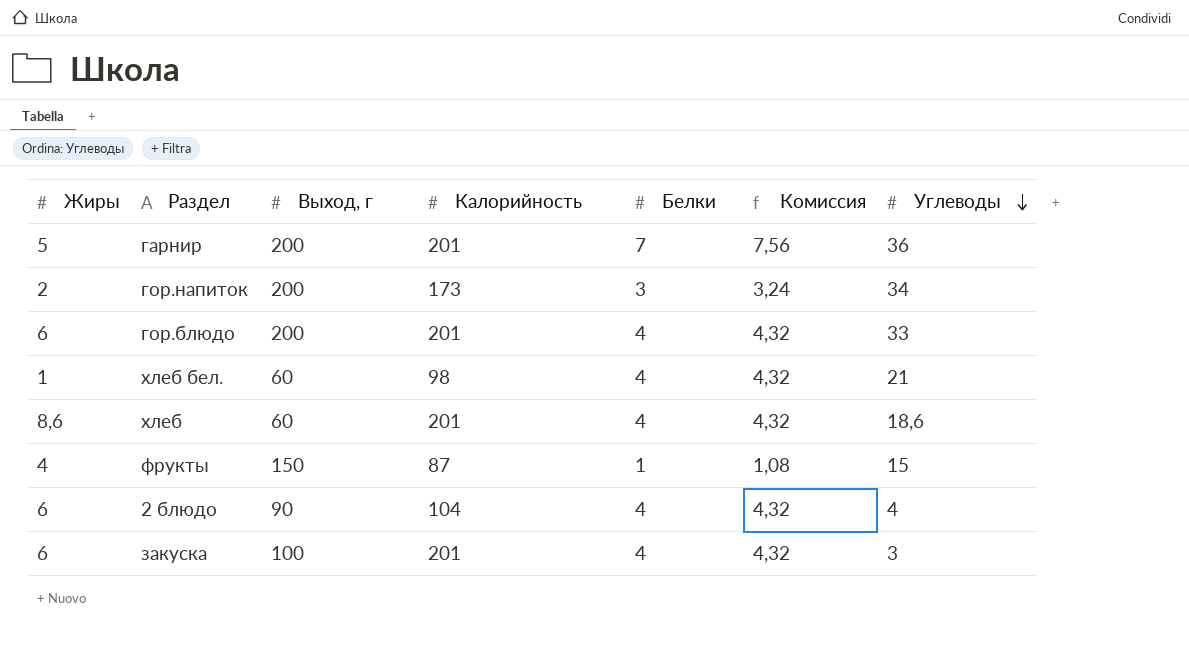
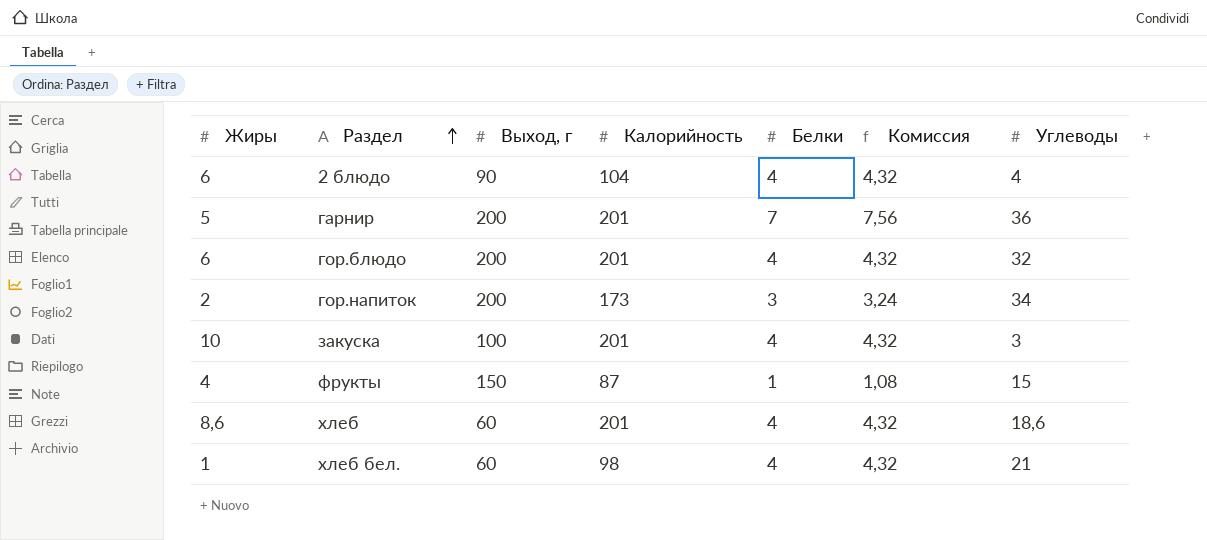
row order: Углеводы descending -> Раздел ascending
гор.блюдо | Углеводы: 33 -> 32
закуска | Жиры: 6 -> 10

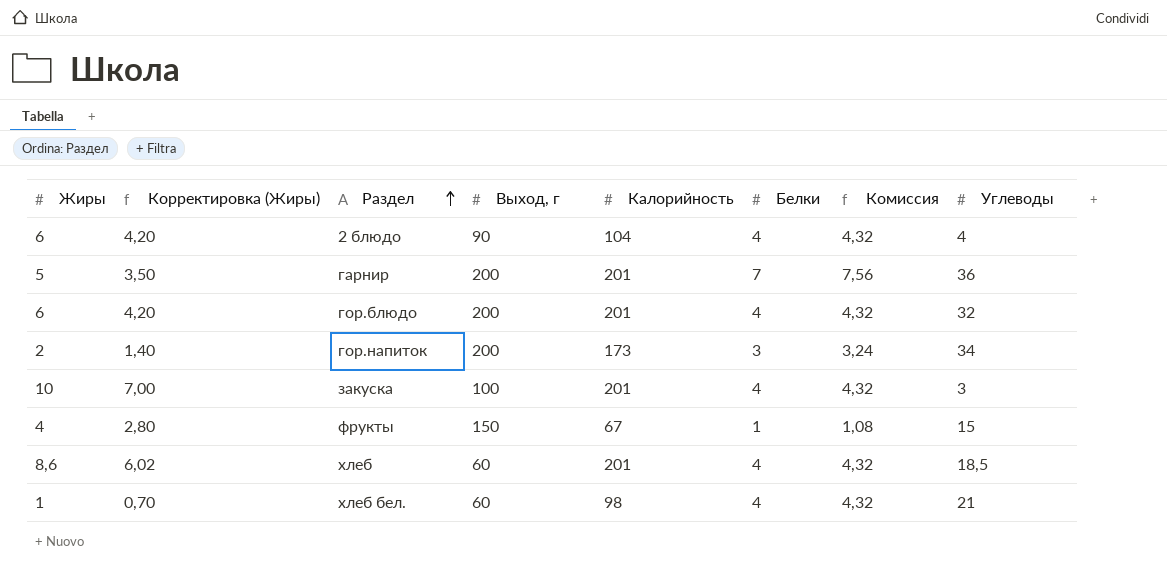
column Корректировка (Жиры) | formula: none -> [Жиры] * 0,7
фрукты | Калорийность: 87 -> 67
хлеб | Углеводы: 18,6 -> 18,5

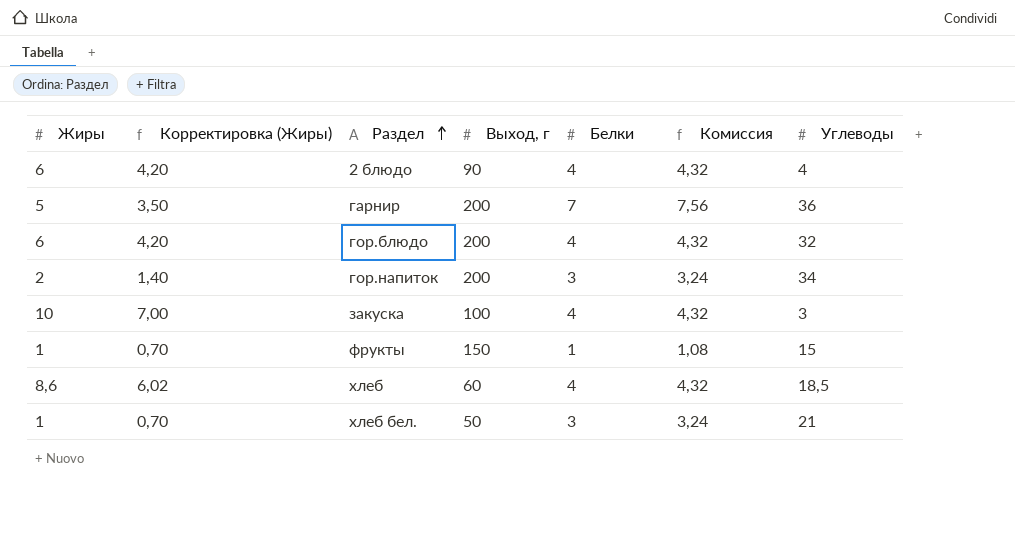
column Калорийность | position: 5 -> none
фрукты | Жиры: 4 -> 1
фрукты | Корректировка (Жиры): 2,80 -> 0,70
хлеб бел. | Выход, г: 60 -> 50
хлеб бел. | Белки: 4 -> 3
хлеб бел. | Комиссия: 4,32 -> 3,24

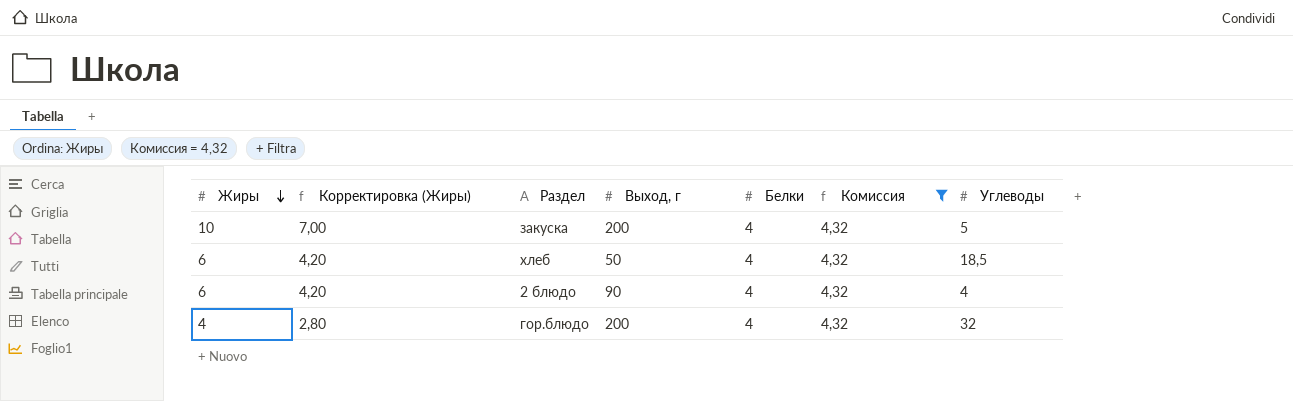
filter: none -> Комиссия = 4,32
row order: Раздел ascending -> Жиры descending
закуска | Выход, г: 100 -> 200
закуска | Углеводы: 3 -> 5
хлеб | Жиры: 8,6 -> 6
хлеб | Корректировка (Жиры): 6,02 -> 4,20
хлеб | Выход, г: 60 -> 50
гор.блюдо | Жиры: 6 -> 4
гор.блюдо | Корректировка (Жиры): 4,20 -> 2,80

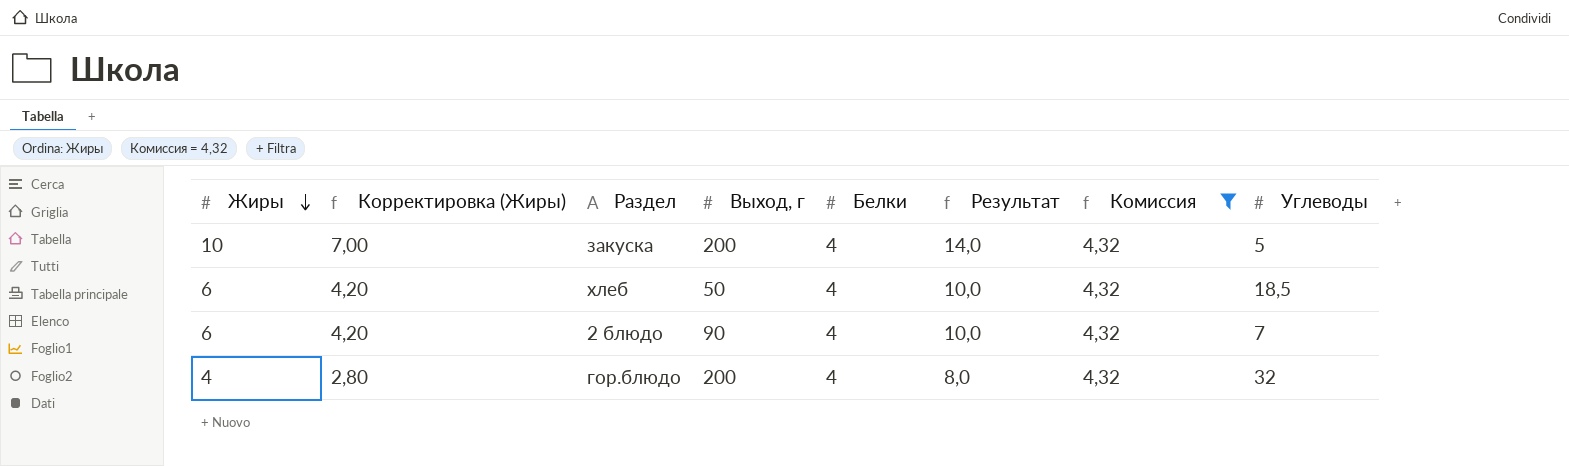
column Результат | formula: none -> [Жиры] + [Белки]
2 блюдо | Углеводы: 4 -> 7

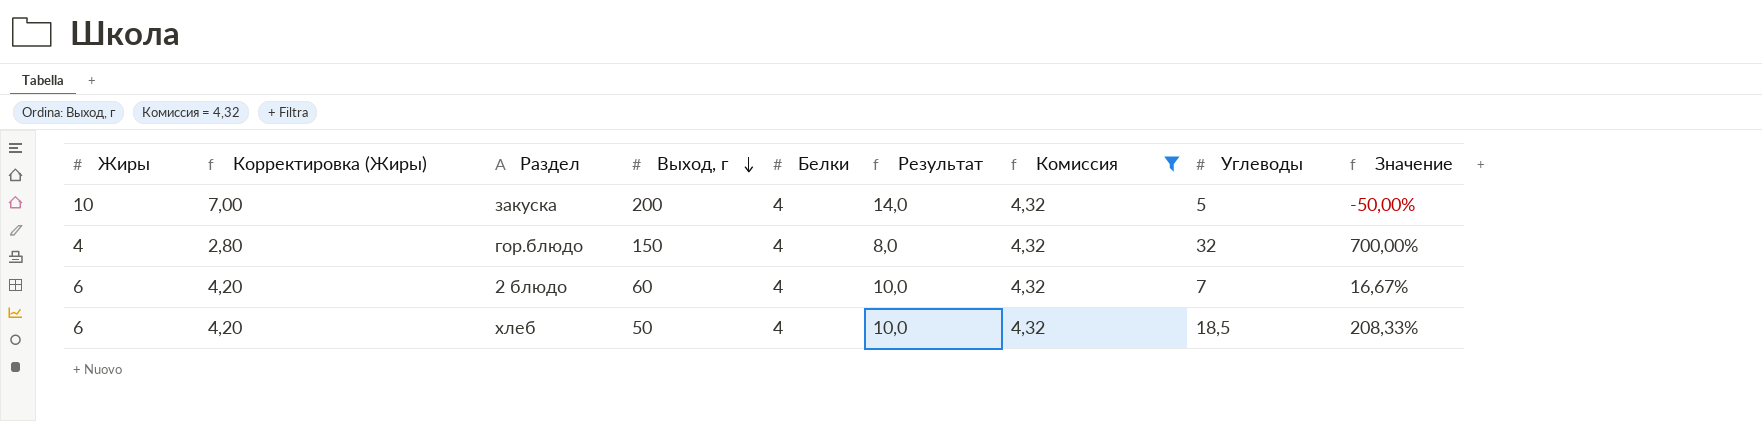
row order: Жиры descending -> Выход, г descending
column Значение | formula: none -> ([Углеводы] - [Жиры]) / [Жиры]
гор.блюдо | Выход, г: 200 -> 150
2 блюдо | Выход, г: 90 -> 60

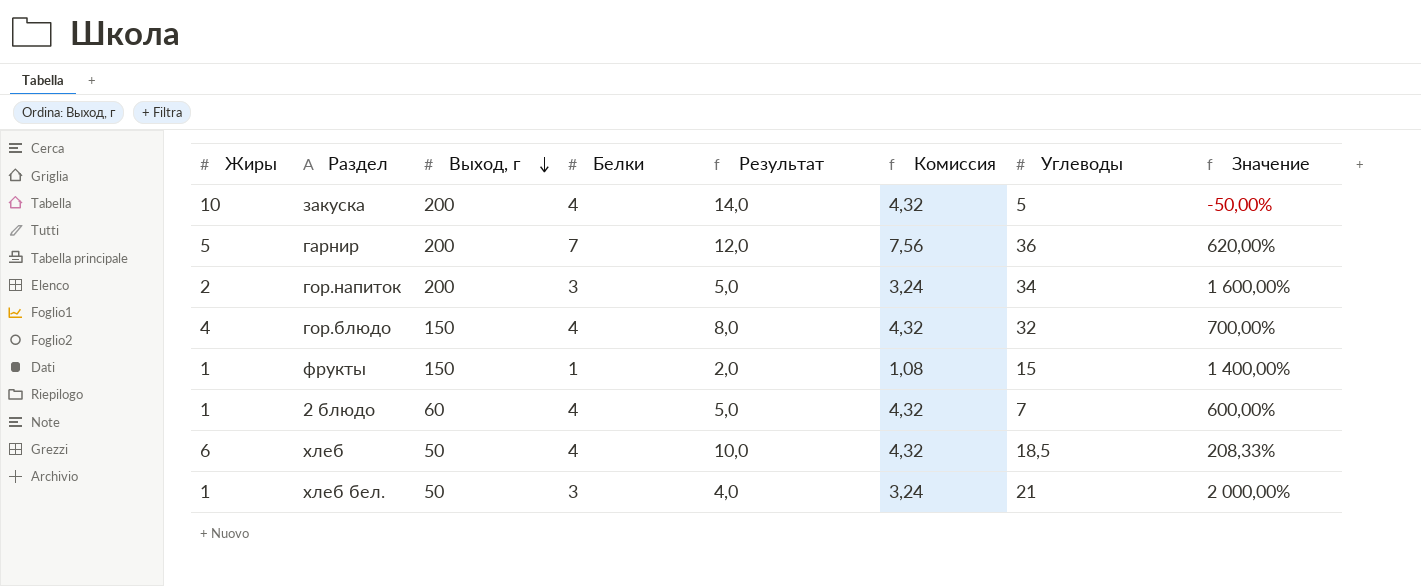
filter: Комиссия = 4,32 -> none
column Корректировка (Жиры) | formula: [Жиры] * 0,7 -> none
2 блюдо | Жиры: 6 -> 1
2 блюдо | Результат: 10,0 -> 5,0
2 блюдо | Значение: 16,67% -> 600,00%

